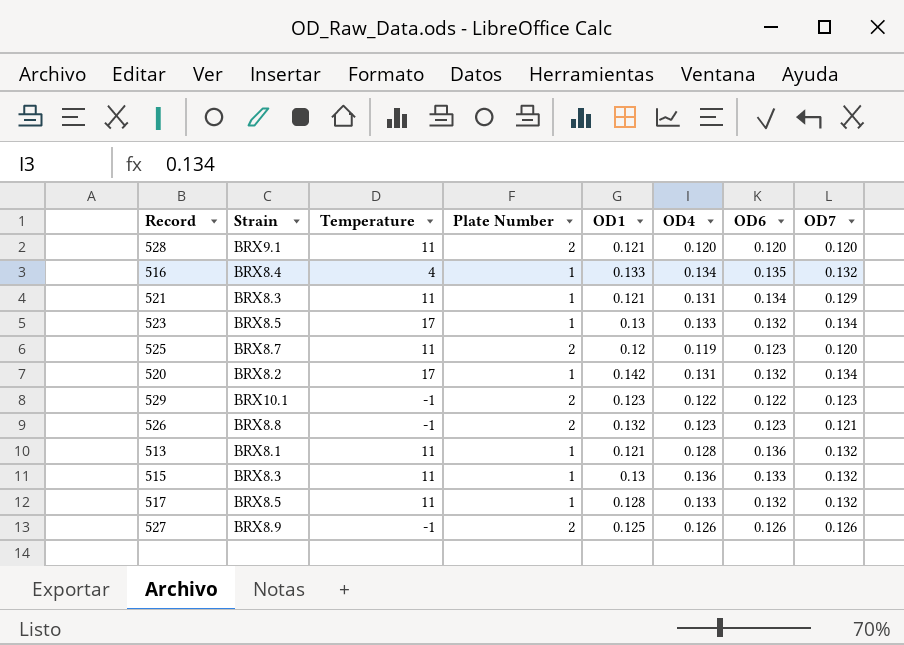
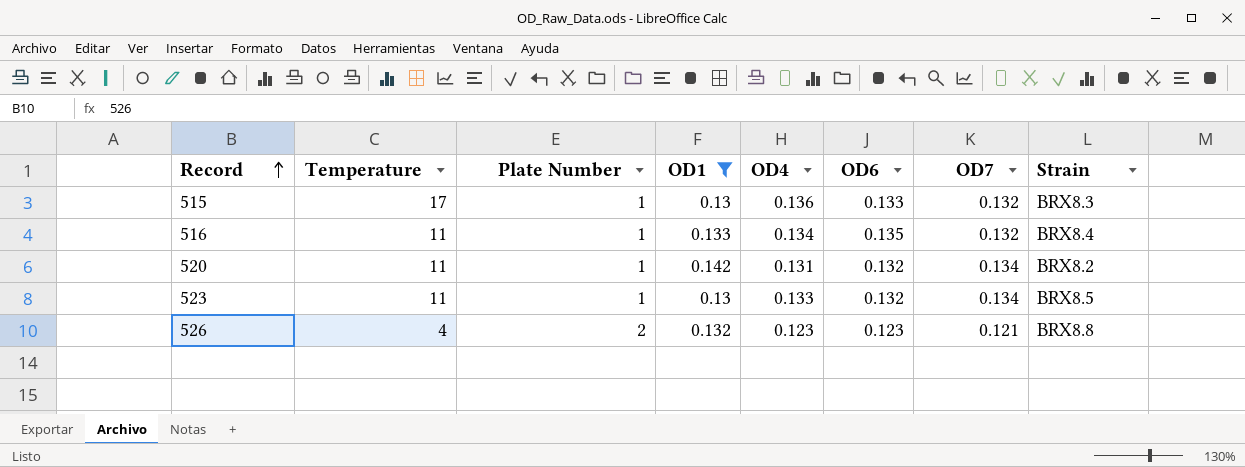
filter: none -> OD1 >= 0.13
row order: none -> Record ascending
column Strain | position: 2 -> 8
515 | Temperature: 11 -> 17
516 | Temperature: 4 -> 11
520 | Temperature: 17 -> 11
523 | Temperature: 17 -> 11
526 | Temperature: -1 -> 4

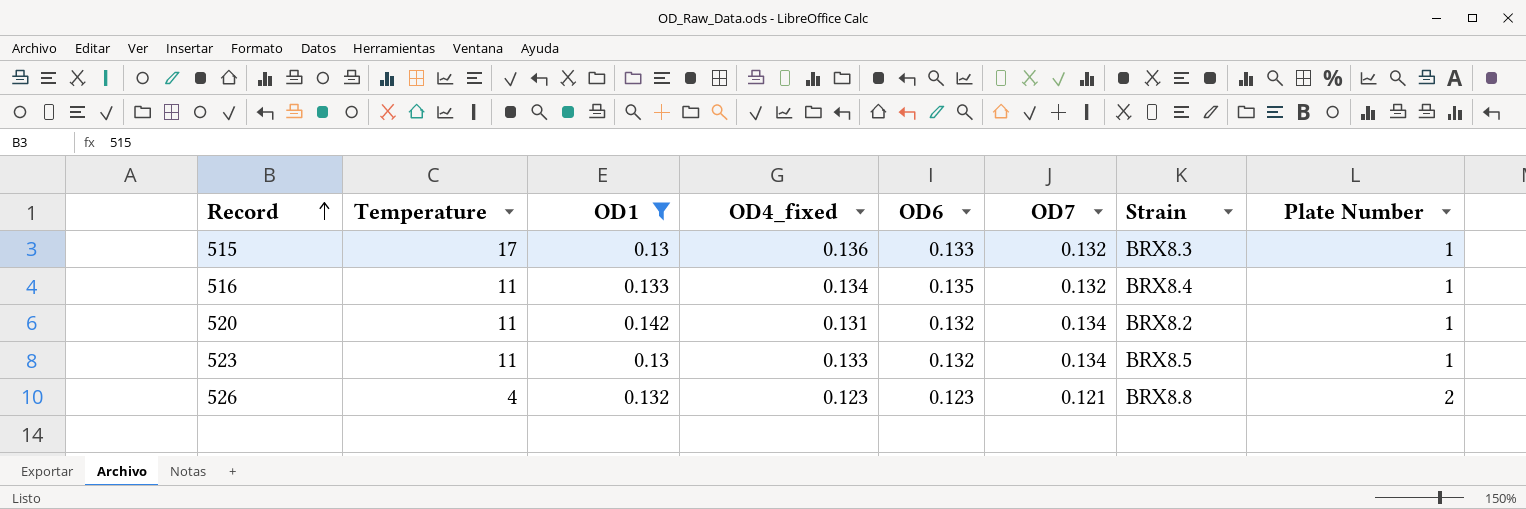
column name: OD4 -> OD4_fixed
column Plate Number | position: 3 -> 8

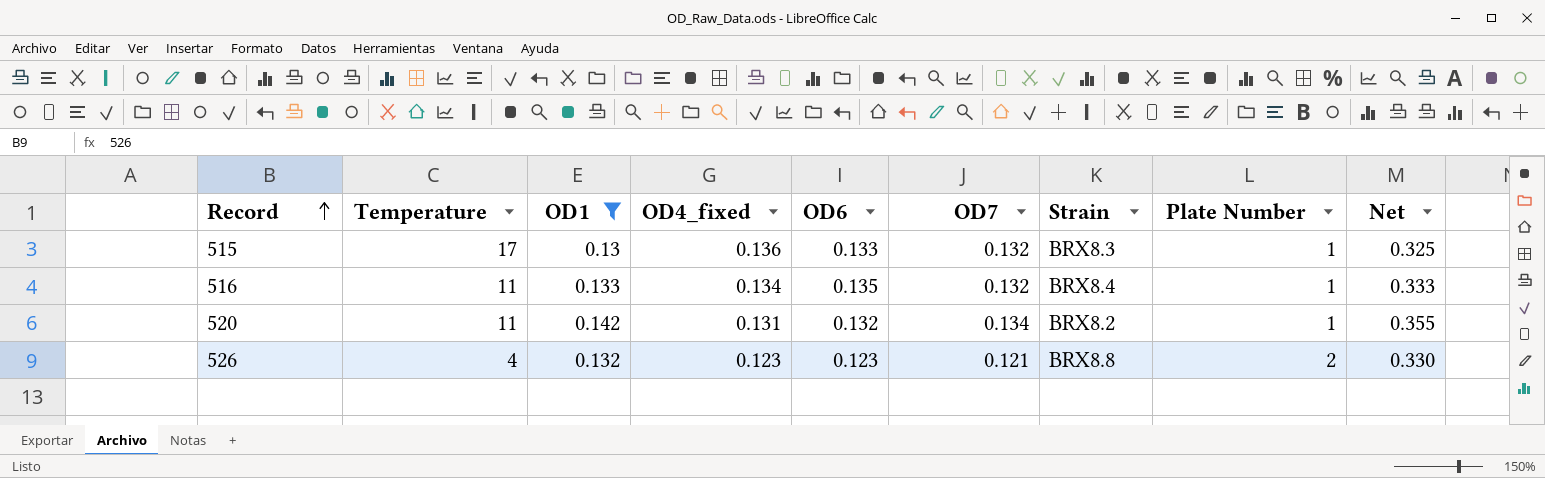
column Net | formula: none -> [OD1] * 2.5
row 523: 11 | 0.13 | 0.133 | 0.132 | 0.134 | BRX8.5 | 1 -> none

